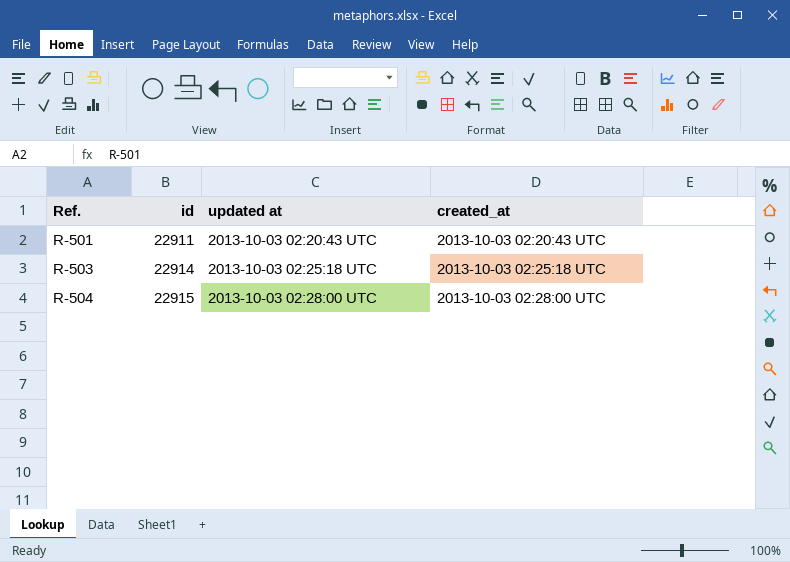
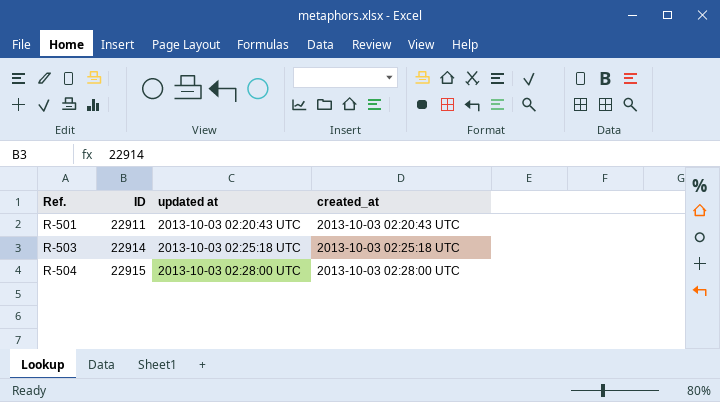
column name: id -> ID

